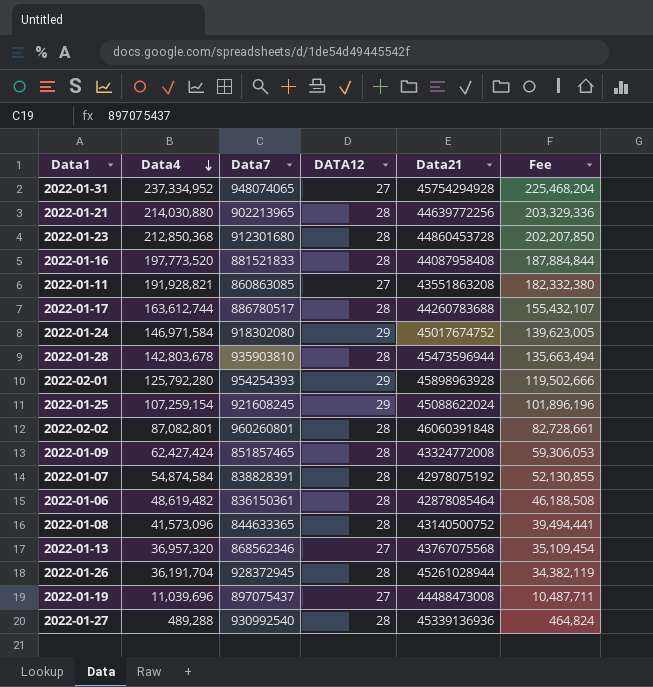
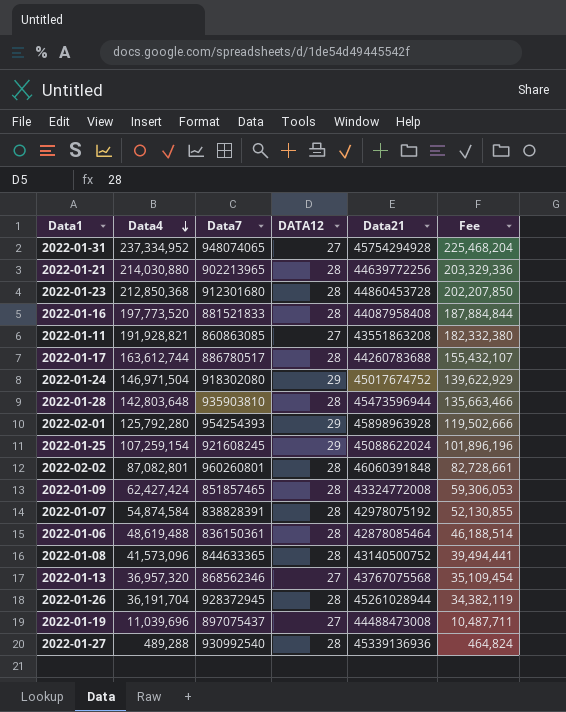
2022-01-24 | Data4: 146,971,584 -> 146,971,504
2022-01-24 | Fee: 139,623,005 -> 139,622,929
2022-01-28 | Data4: 142,803,678 -> 142,803,648
2022-01-28 | Fee: 135,663,494 -> 135,663,466
2022-01-06 | Data4: 48,619,482 -> 48,619,488
2022-01-06 | Fee: 46,188,508 -> 46,188,514

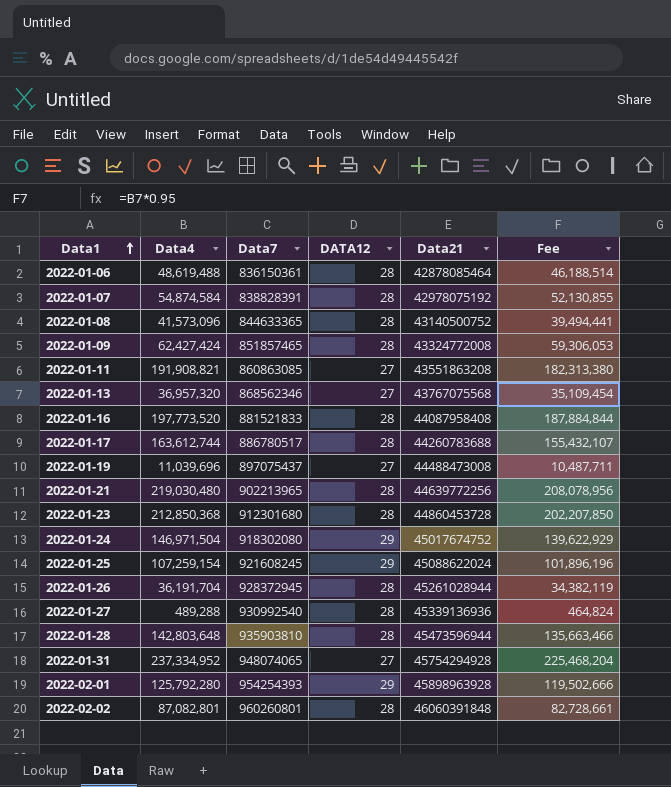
row order: Data4 descending -> Data1 ascending
2022-01-11 | Data4: 191,928,821 -> 191,908,821
2022-01-11 | Fee: 182,332,380 -> 182,313,380
2022-01-21 | Data4: 214,030,880 -> 219,030,480
2022-01-21 | Fee: 203,329,336 -> 208,078,956

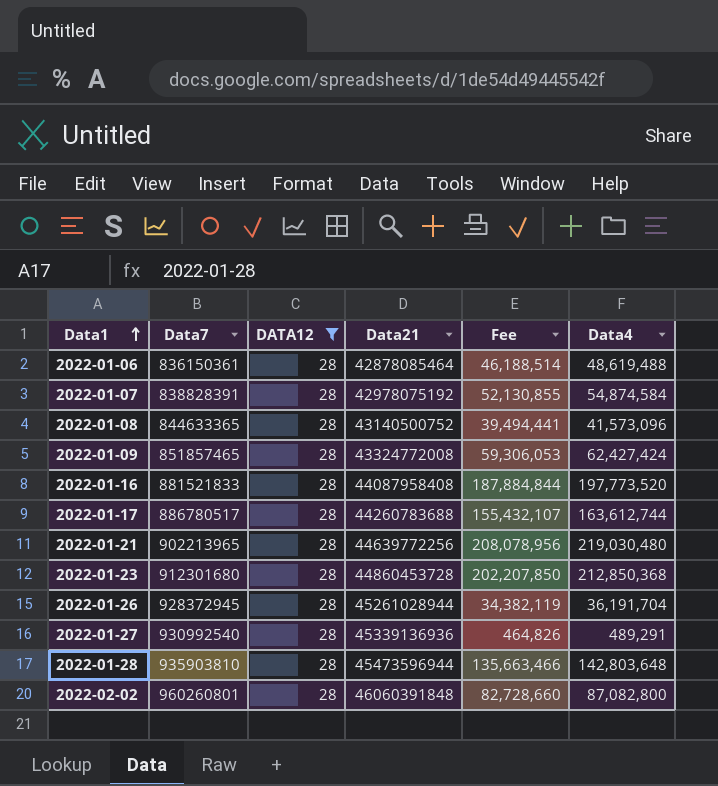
filter: none -> DATA12 = 28
column Data4 | position: 2 -> 6
2022-01-27 | Fee: 464,824 -> 464,826
2022-01-27 | Data4: 489,288 -> 489,291
2022-02-02 | Fee: 82,728,661 -> 82,728,660
2022-02-02 | Data4: 87,082,801 -> 87,082,800

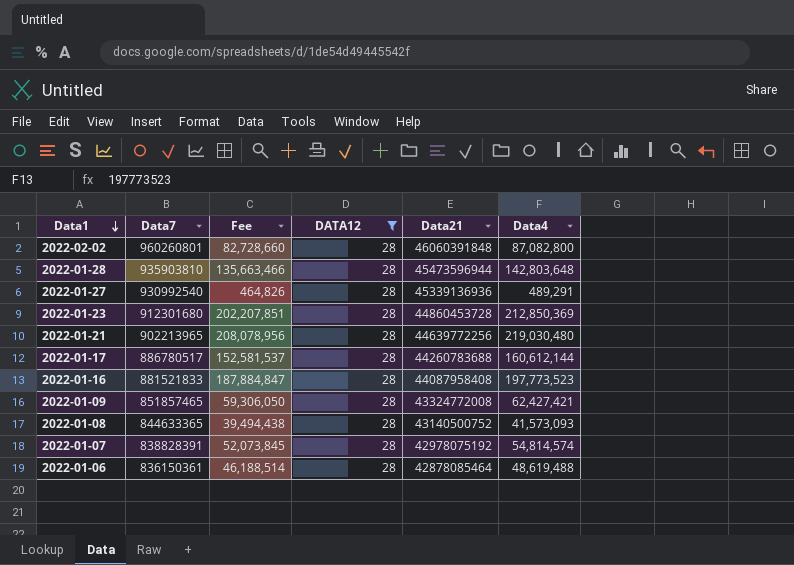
row order: Data1 ascending -> Data1 descending
column Fee | position: 5 -> 3
row 2022-01-26: 928372945 | 28 | 45261028944 | 34,382,119 | 36,191,704 -> none
2022-01-23 | Fee: 202,207,850 -> 202,207,851
2022-01-23 | Data4: 212,850,368 -> 212,850,369
2022-01-17 | Fee: 155,432,107 -> 152,581,537
2022-01-17 | Data4: 163,612,744 -> 160,612,144
2022-01-16 | Fee: 187,884,844 -> 187,884,847
2022-01-16 | Data4: 197,773,520 -> 197,773,523
2022-01-09 | Fee: 59,306,053 -> 59,306,050
2022-01-09 | Data4: 62,427,424 -> 62,427,421
2022-01-08 | Fee: 39,494,441 -> 39,494,438
2022-01-08 | Data4: 41,573,096 -> 41,573,093
2022-01-07 | Fee: 52,130,855 -> 52,073,845
2022-01-07 | Data4: 54,874,584 -> 54,814,574

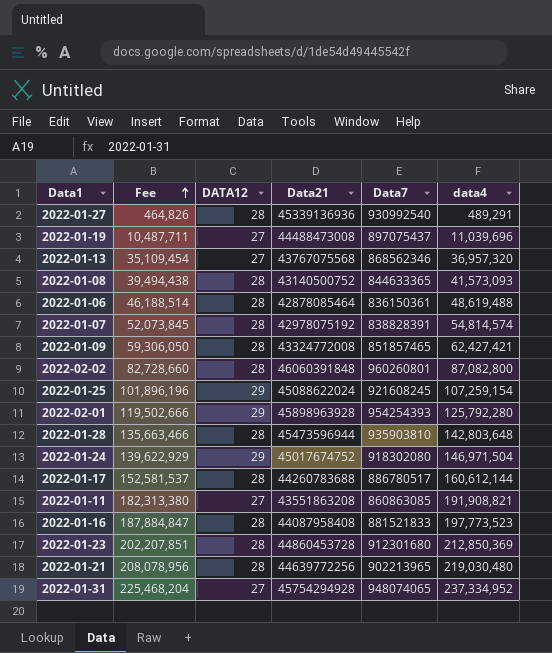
filter: DATA12 = 28 -> none
row order: Data1 descending -> Fee ascending
column Data7 | position: 2 -> 5
column name: Data4 -> data4

